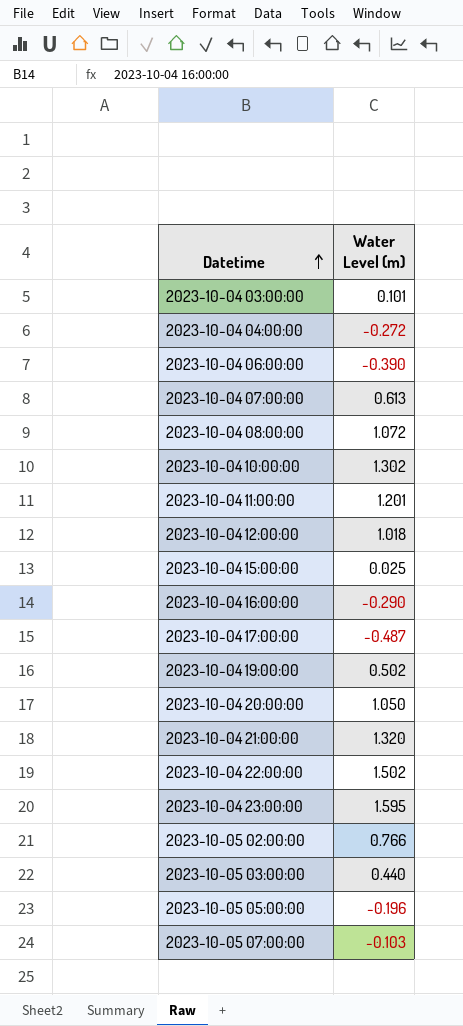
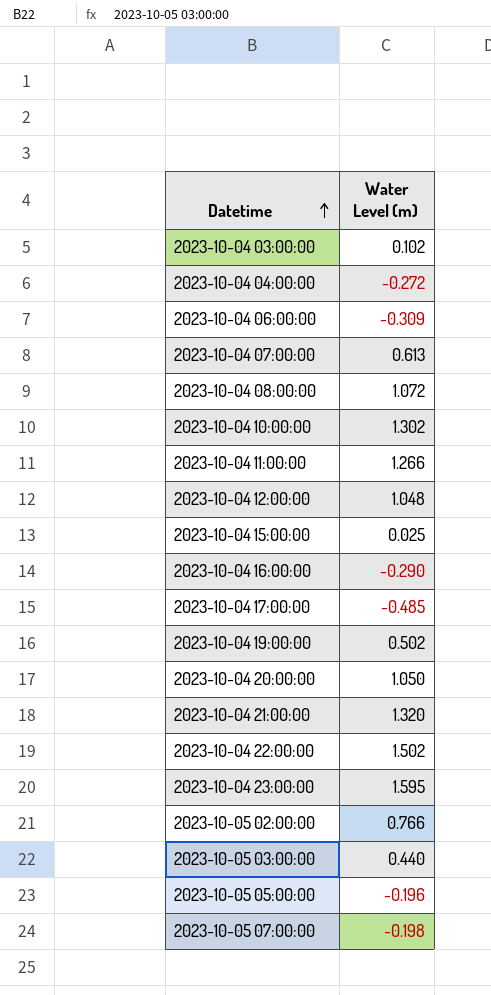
2023-10-04 03:00:00 | Water Level (m): 0.101 -> 0.102
2023-10-04 06:00:00 | Water Level (m): -0.390 -> -0.309
2023-10-04 11:00:00 | Water Level (m): 1.201 -> 1.266
2023-10-04 12:00:00 | Water Level (m): 1.018 -> 1.048
2023-10-04 17:00:00 | Water Level (m): -0.487 -> -0.485
2023-10-05 07:00:00 | Water Level (m): -0.103 -> -0.198

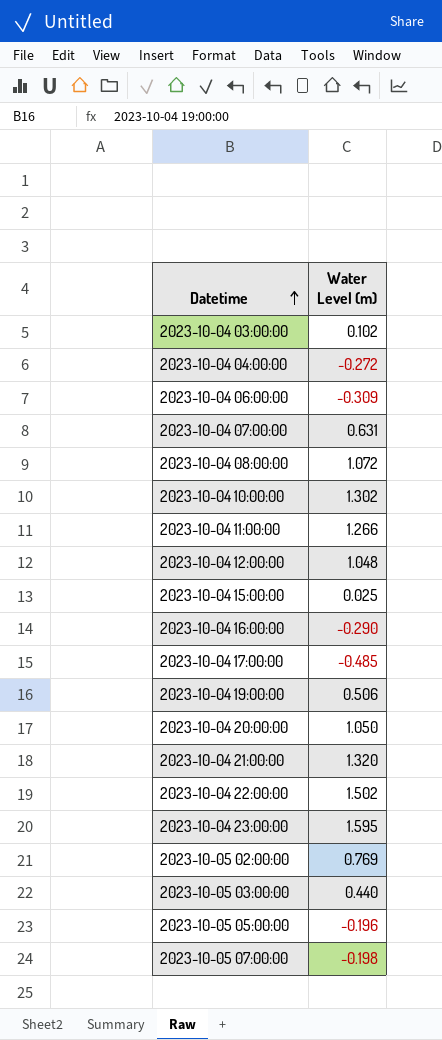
2023-10-04 07:00:00 | Water Level (m): 0.613 -> 0.631
2023-10-04 19:00:00 | Water Level (m): 0.502 -> 0.506
2023-10-05 02:00:00 | Water Level (m): 0.766 -> 0.769

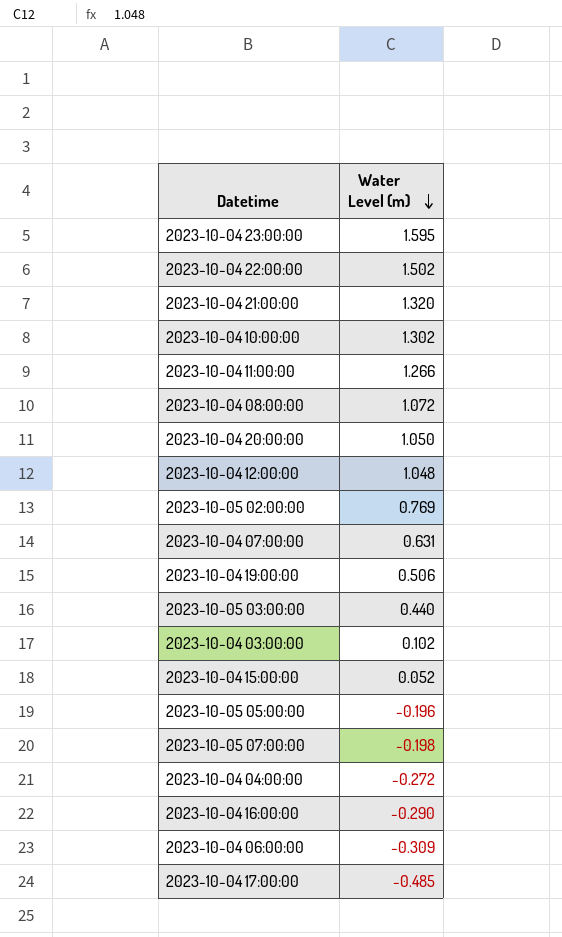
row order: Datetime ascending -> Water Level (m) descending
2023-10-04 15:00:00 | Water Level (m): 0.025 -> 0.052

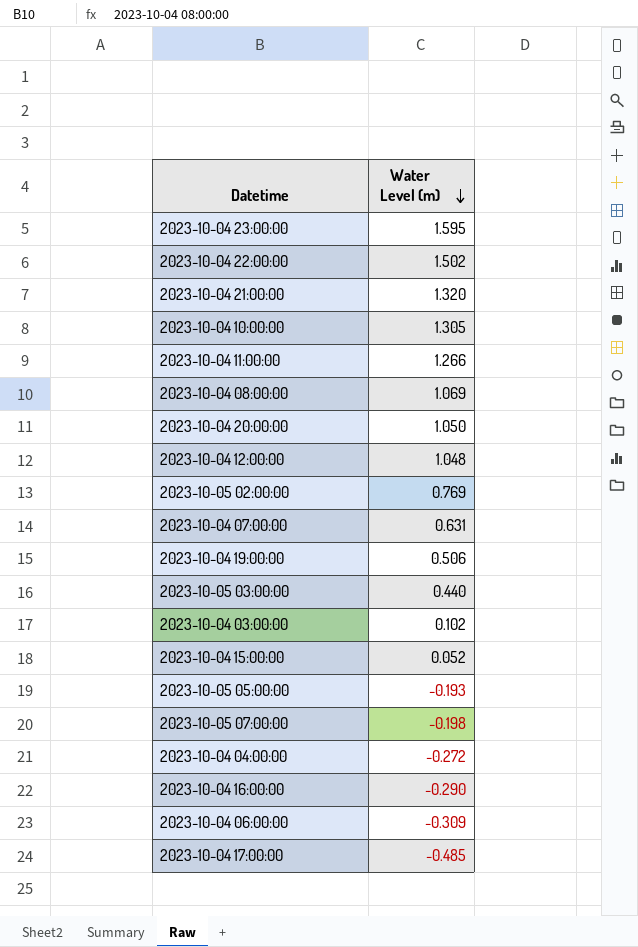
2023-10-04 10:00:00 | Water Level (m): 1.302 -> 1.305
2023-10-04 08:00:00 | Water Level (m): 1.072 -> 1.069
2023-10-05 05:00:00 | Water Level (m): -0.196 -> -0.193

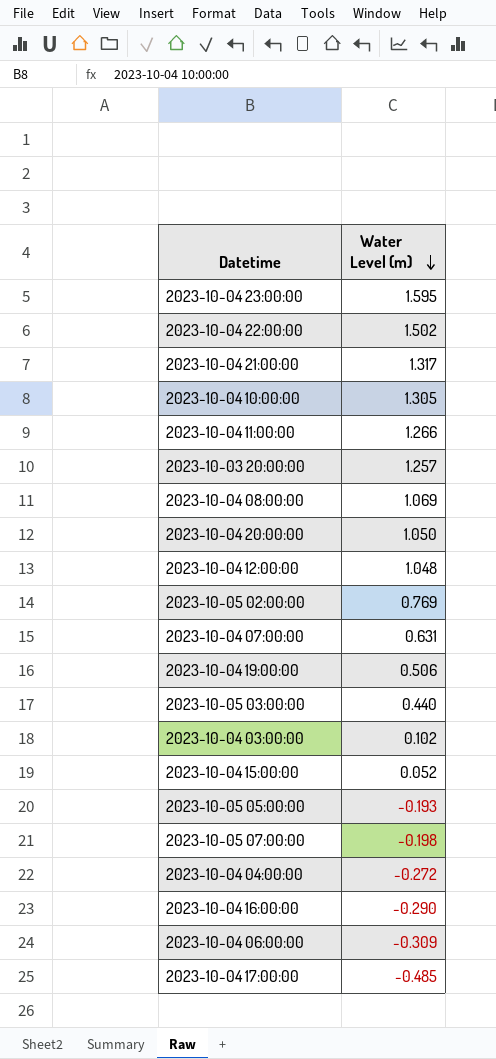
2023-10-04 21:00:00 | Water Level (m): 1.320 -> 1.317
row 2023-10-03 20:00:00: none -> 1.257

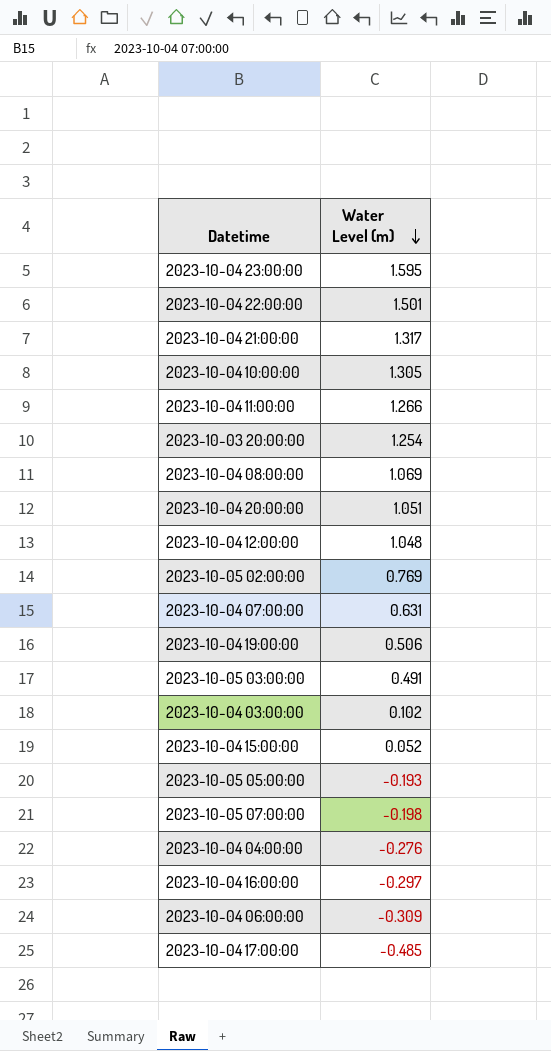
2023-10-04 22:00:00 | Water Level (m): 1.502 -> 1.501
2023-10-03 20:00:00 | Water Level (m): 1.257 -> 1.254
2023-10-04 20:00:00 | Water Level (m): 1.050 -> 1.051
2023-10-05 03:00:00 | Water Level (m): 0.440 -> 0.491
2023-10-04 04:00:00 | Water Level (m): -0.272 -> -0.276
2023-10-04 16:00:00 | Water Level (m): -0.290 -> -0.297

